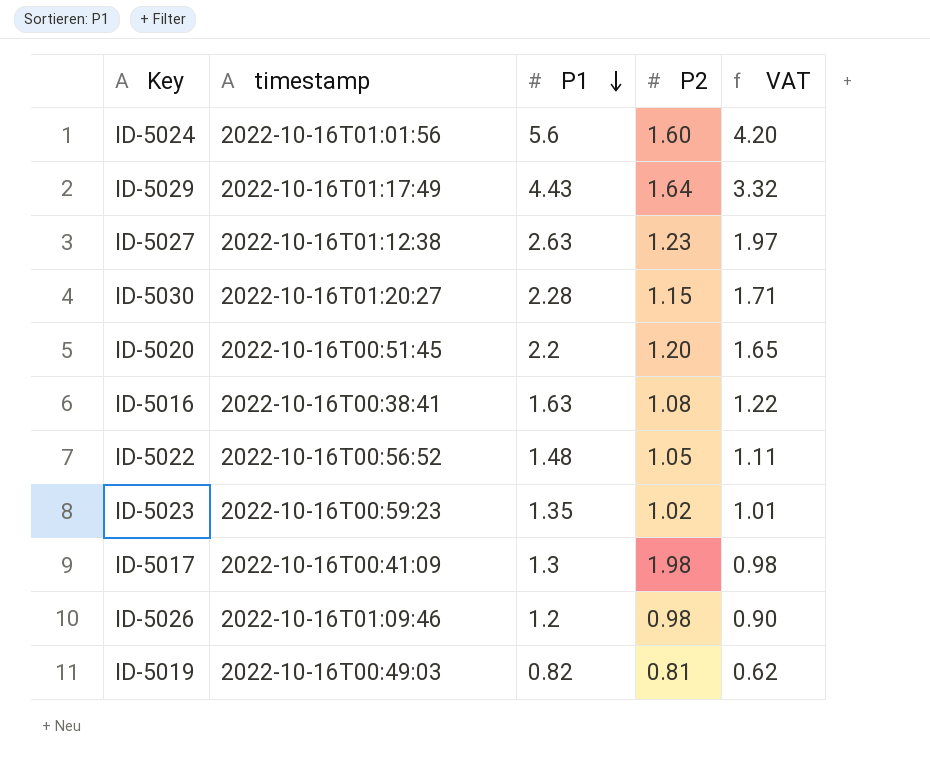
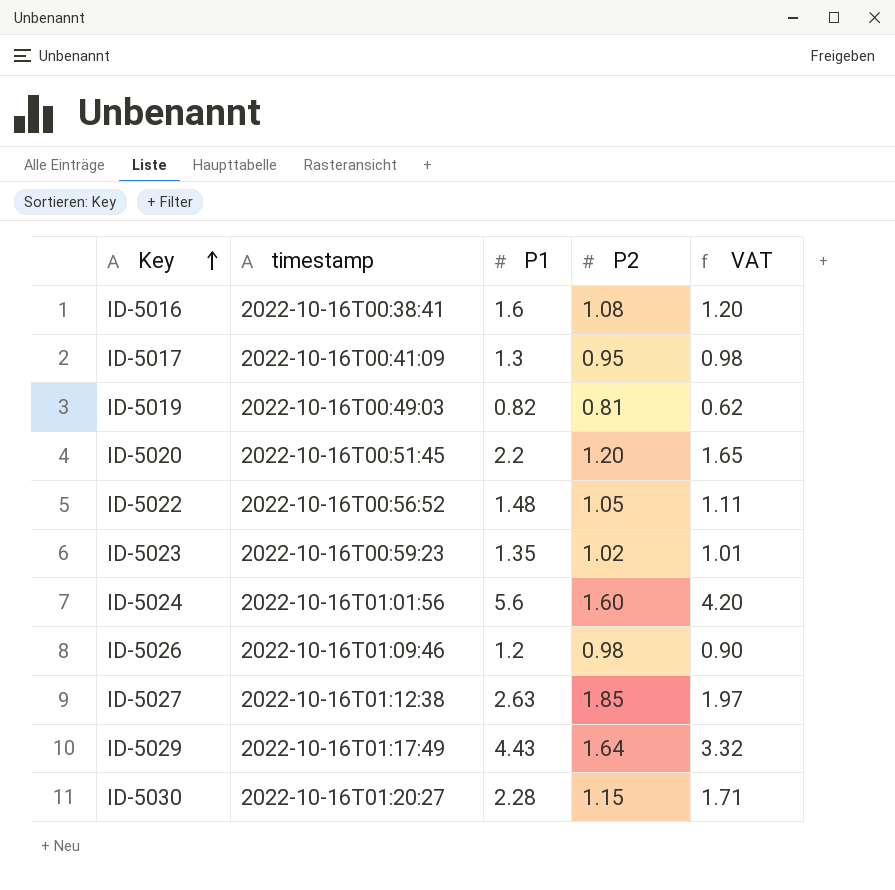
row order: P1 descending -> Key ascending
ID-5016 | P1: 1.63 -> 1.6
ID-5016 | VAT: 1.22 -> 1.20
ID-5017 | P2: 1.98 -> 0.95
ID-5027 | P2: 1.23 -> 1.85

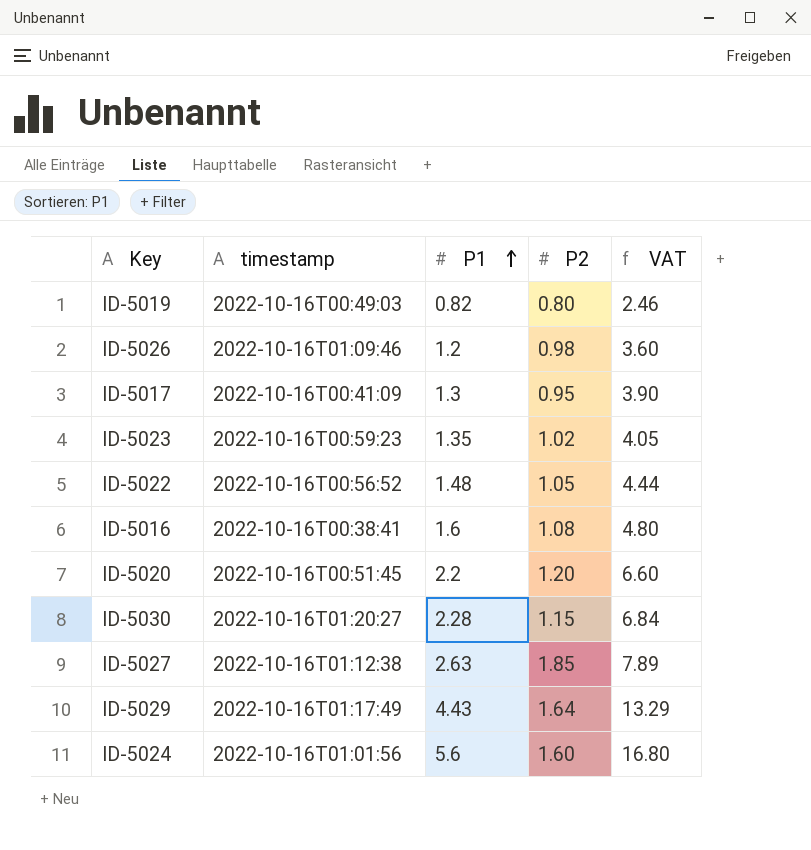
row order: Key ascending -> P1 ascending
column VAT | formula: [P1] * 0.75 -> [P1] * 3
ID-5019 | P2: 0.81 -> 0.80

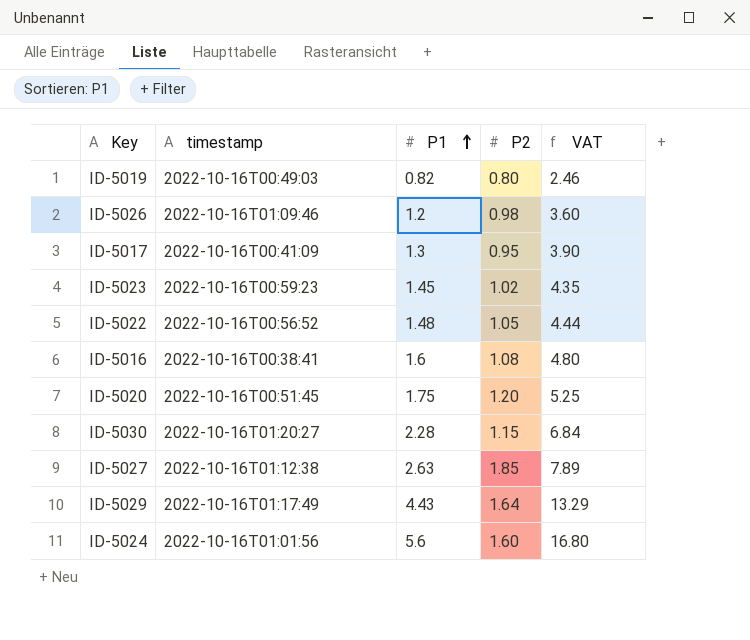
ID-5023 | P1: 1.35 -> 1.45
ID-5023 | VAT: 4.05 -> 4.35
ID-5020 | P1: 2.2 -> 1.75
ID-5020 | VAT: 6.60 -> 5.25

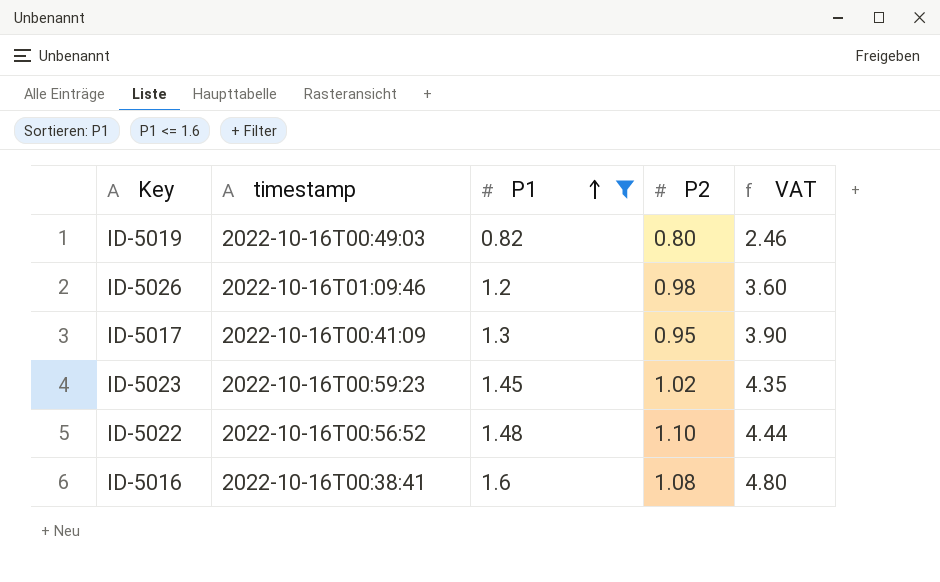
filter: none -> P1 <= 1.6
ID-5022 | P2: 1.05 -> 1.10

